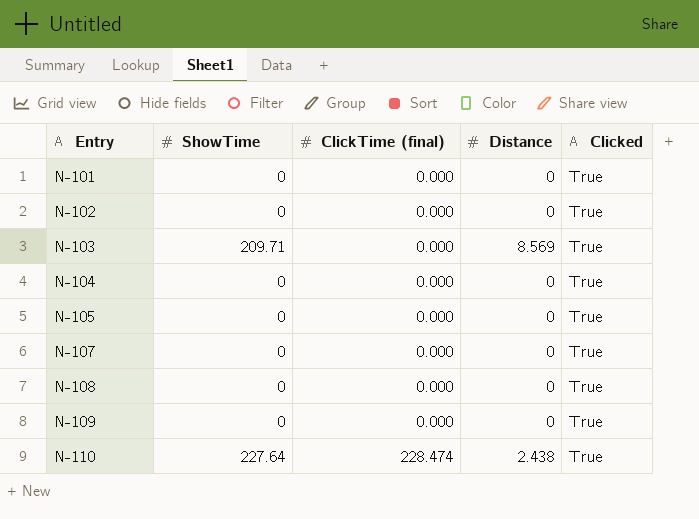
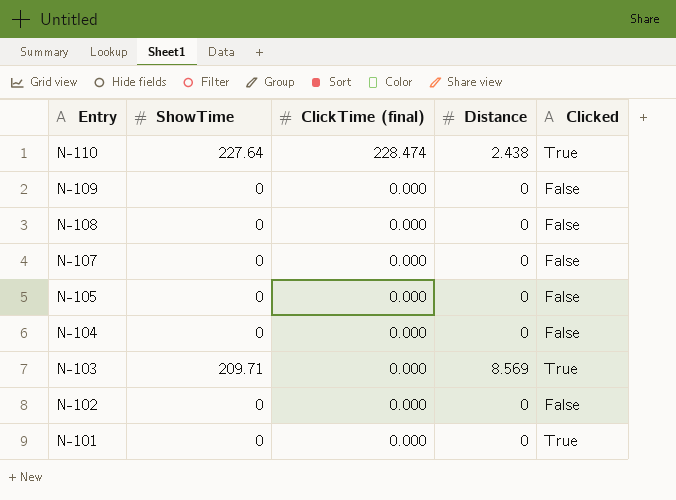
row order: Entry ascending -> Entry descending
N-109 | Clicked: True -> False
N-108 | Clicked: True -> False
N-107 | Clicked: True -> False
N-105 | Clicked: True -> False
N-104 | Clicked: True -> False
N-102 | Clicked: True -> False

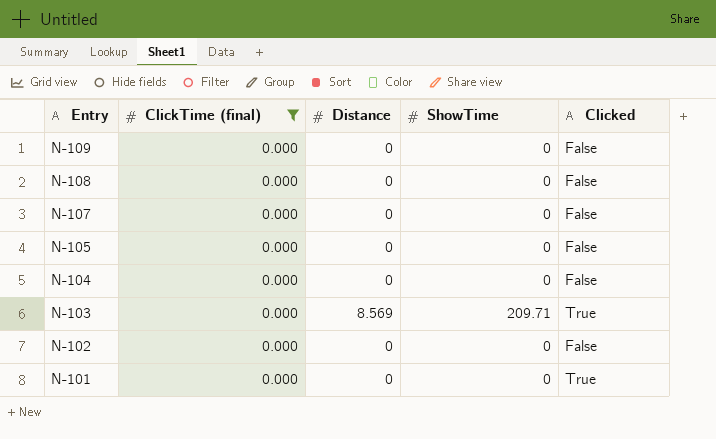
filter: none -> ClickTime (final) = 0.000
column ShowTime | position: 2 -> 4

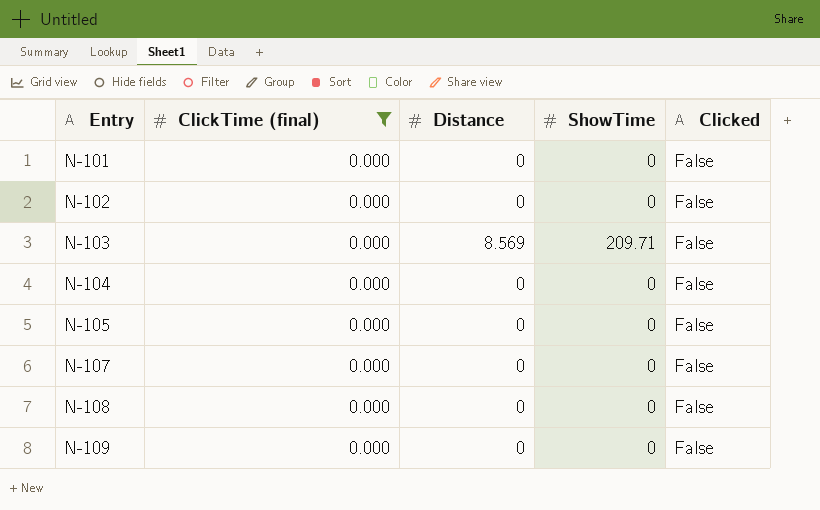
row order: Entry descending -> Entry ascending
N-101 | Clicked: True -> False
N-103 | Clicked: True -> False

